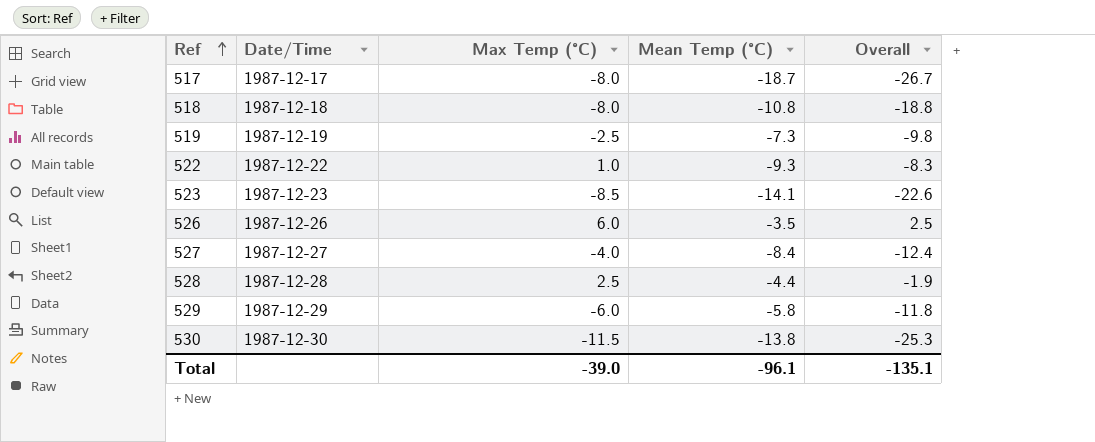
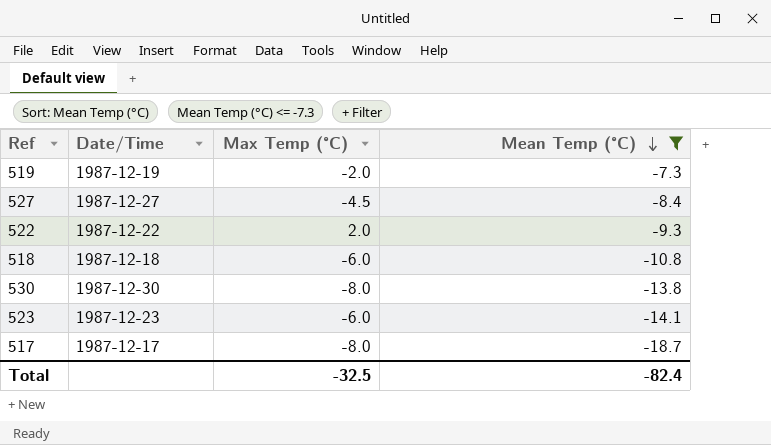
filter: none -> Mean Temp (°C) <= -7.3
row order: Ref ascending -> Mean Temp (°C) descending
column Overall | formula: [Max Temp (°C)] + [Mean Temp (°C)] -> none
519 | Max Temp (°C): -2.5 -> -2.0
527 | Max Temp (°C): -4.0 -> -4.5
522 | Max Temp (°C): 1.0 -> 2.0
518 | Max Temp (°C): -8.0 -> -6.0
530 | Max Temp (°C): -11.5 -> -8.0
523 | Max Temp (°C): -8.5 -> -6.0
Total | Max Temp (°C): -39.0 -> -32.5
Total | Mean Temp (°C): -96.1 -> -82.4

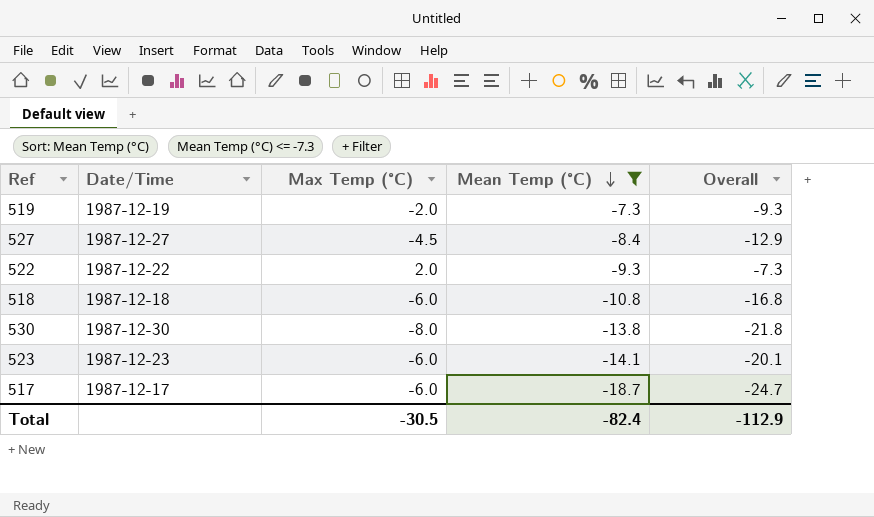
column Overall | formula: none -> [Max Temp (°C)] + [Mean Temp (°C)]
517 | Max Temp (°C): -8.0 -> -6.0
Total | Max Temp (°C): -32.5 -> -30.5

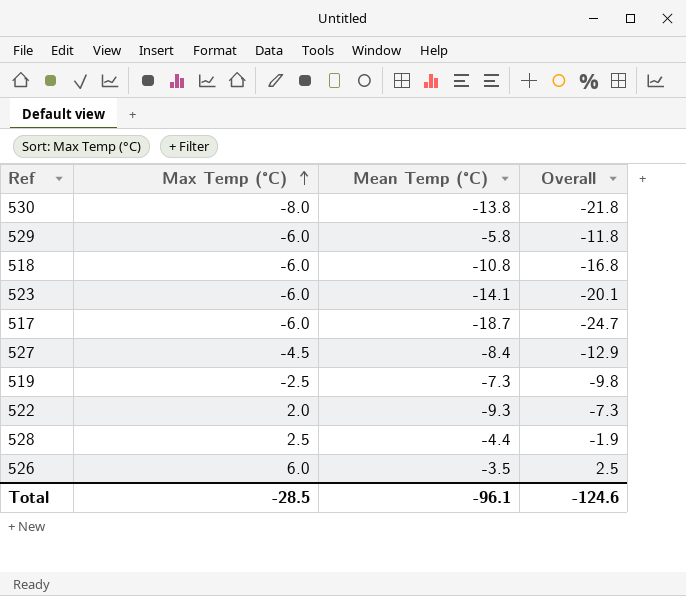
filter: Mean Temp (°C) <= -7.3 -> none
row order: Mean Temp (°C) descending -> Max Temp (°C) ascending
column Date/Time | position: 2 -> none
519 | Max Temp (°C): -2.0 -> -2.5
519 | Overall: -9.3 -> -9.8
Total | Max Temp (°C): -30.5 -> -28.5
Total | Mean Temp (°C): -82.4 -> -96.1
Total | Overall: -112.9 -> -124.6

